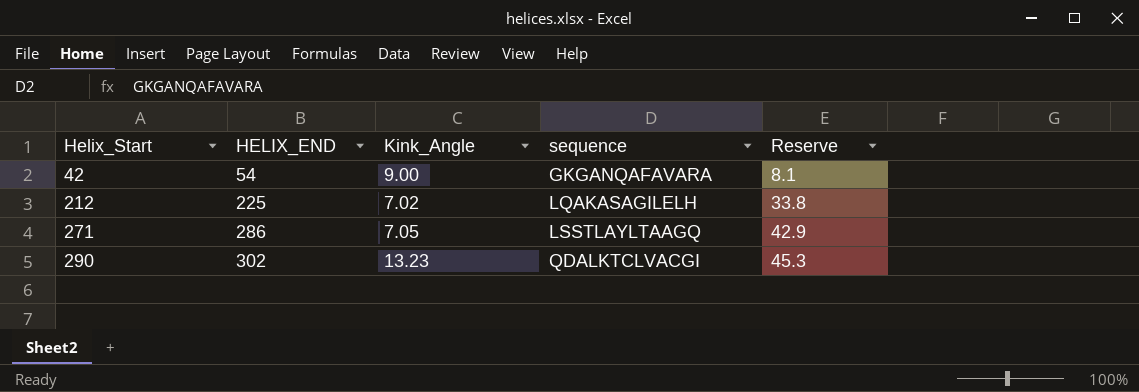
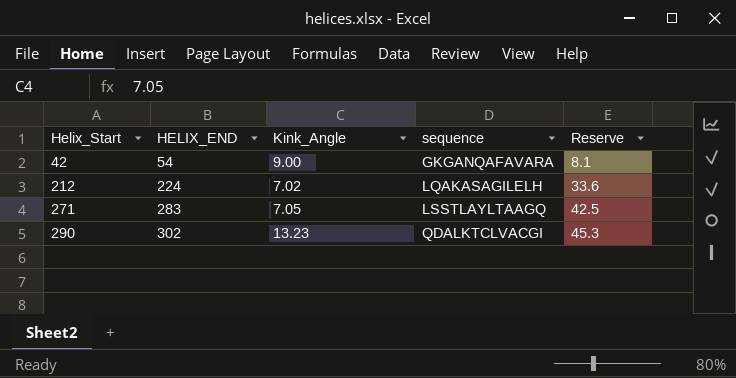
212 | HELIX_END: 225 -> 224
212 | Reserve: 33.8 -> 33.6
271 | HELIX_END: 286 -> 283
271 | Reserve: 42.9 -> 42.5

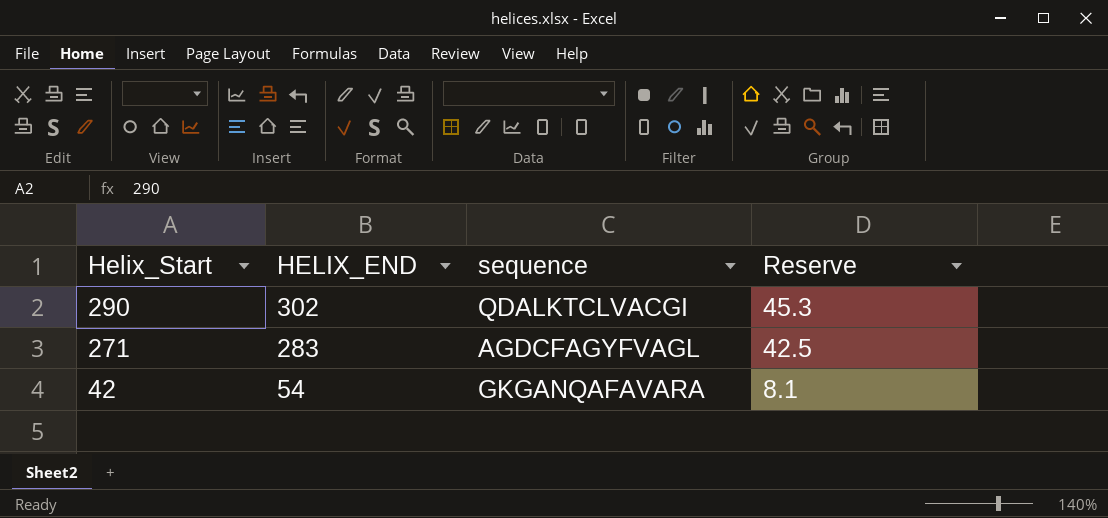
row order: Helix_Start ascending -> Helix_Start descending
column Kink_Angle | position: 3 -> none
row 212: 224 | 7.02 | LQAKASAGILELH | 33.6 -> none
271 | sequence: LSSTLAYLTAAGQ -> AGDCFAGYFVAGL

